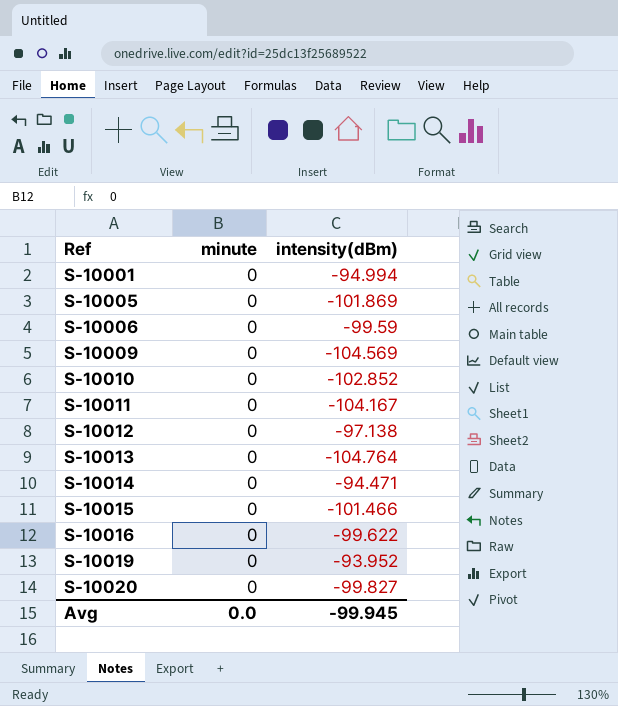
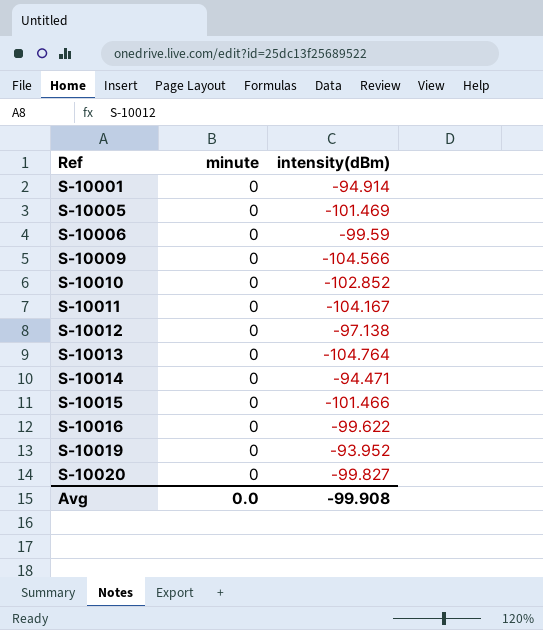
S-10001 | intensity(dBm): -94.994 -> -94.914
S-10005 | intensity(dBm): -101.869 -> -101.469
S-10009 | intensity(dBm): -104.569 -> -104.566
Avg | intensity(dBm): -99.945 -> -99.908

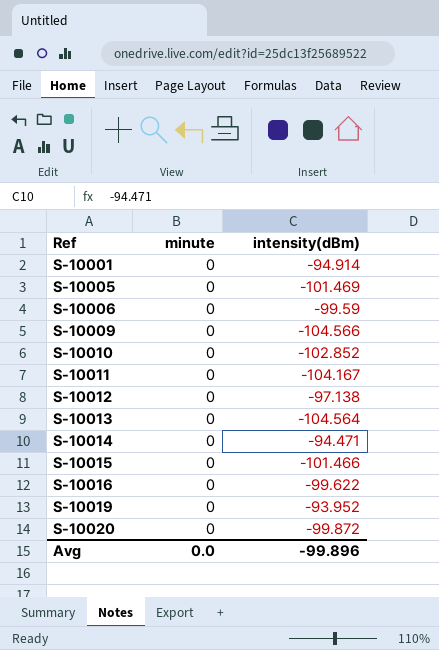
S-10013 | intensity(dBm): -104.764 -> -104.564
S-10020 | intensity(dBm): -99.827 -> -99.872
Avg | intensity(dBm): -99.908 -> -99.896

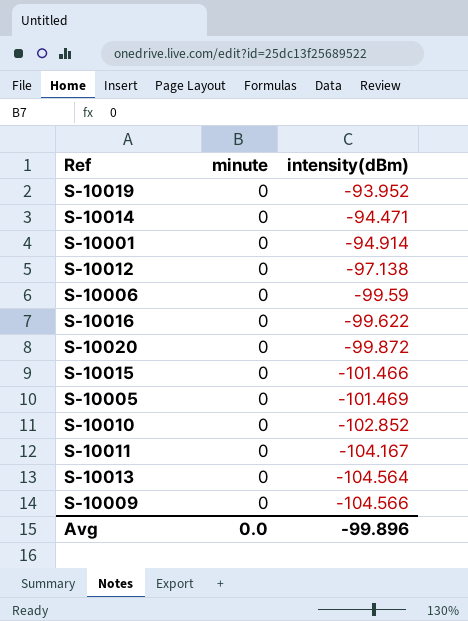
row order: Ref ascending -> intensity(dBm) descending

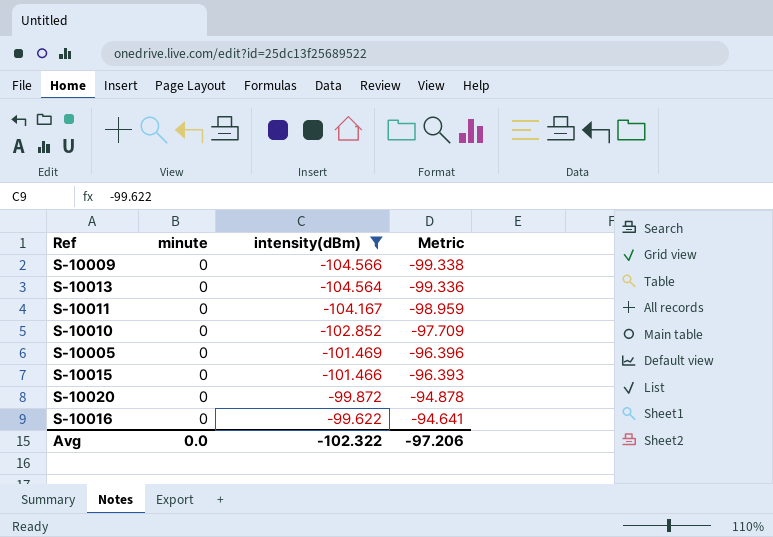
filter: none -> intensity(dBm) <= -99.622
row order: intensity(dBm) descending -> intensity(dBm) ascending
column Metric | formula: none -> [intensity(dBm)] * 0.95
Avg | intensity(dBm): -99.896 -> -102.322

